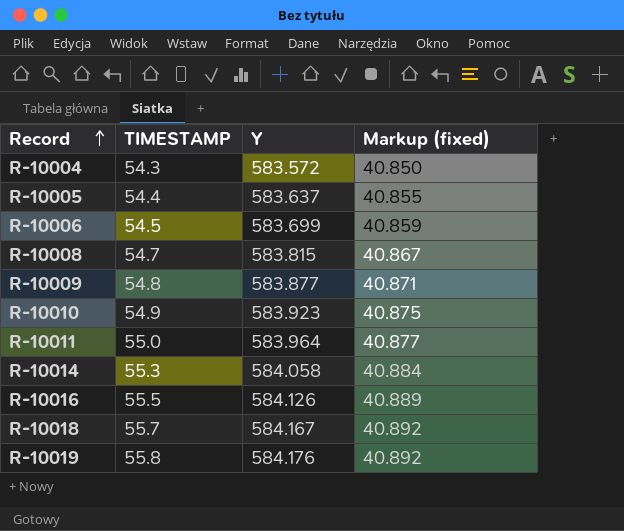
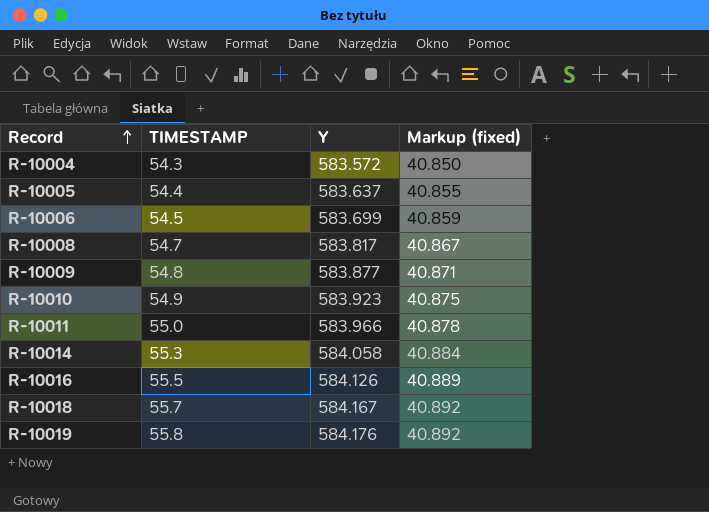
R-10008 | Y: 583.815 -> 583.817
R-10011 | Y: 583.964 -> 583.966
R-10011 | Markup (fixed): 40.877 -> 40.878

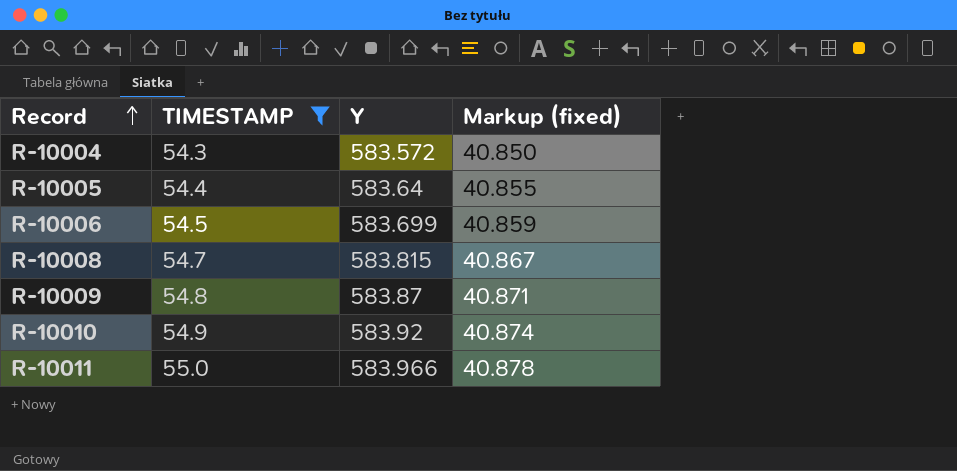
filter: none -> TIMESTAMP <= 55.0
R-10005 | Y: 583.637 -> 583.64
R-10008 | Y: 583.817 -> 583.815
R-10009 | Y: 583.877 -> 583.87
R-10010 | Y: 583.923 -> 583.92
R-10010 | Markup (fixed): 40.875 -> 40.874

